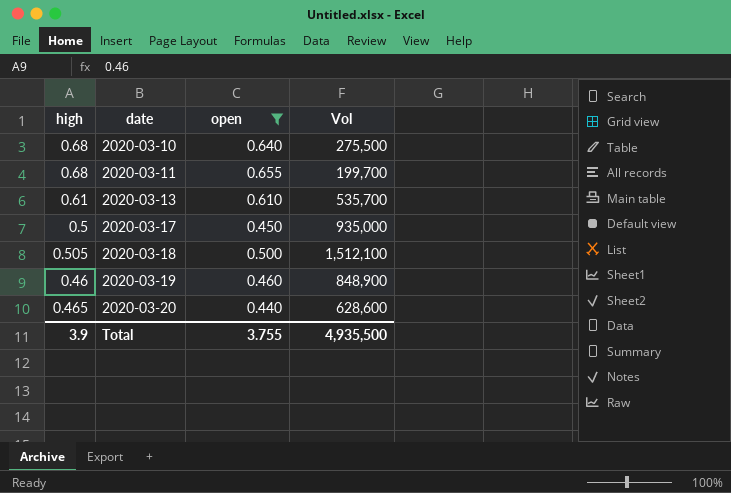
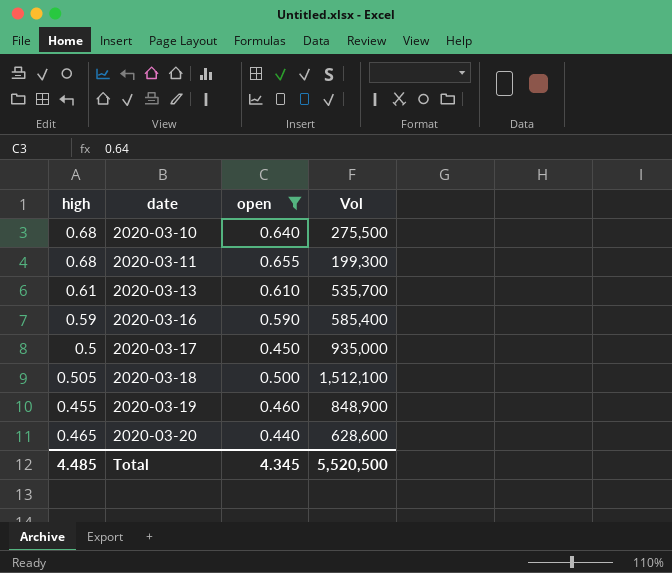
2020-03-11 | Vol: 199,700 -> 199,300
row 2020-03-16: none -> 0.59 | 0.590 | 585,400
2020-03-19 | high: 0.46 -> 0.455
Total | high: 3.9 -> 4.485
Total | open: 3.755 -> 4.345
Total | Vol: 4,935,500 -> 5,520,500

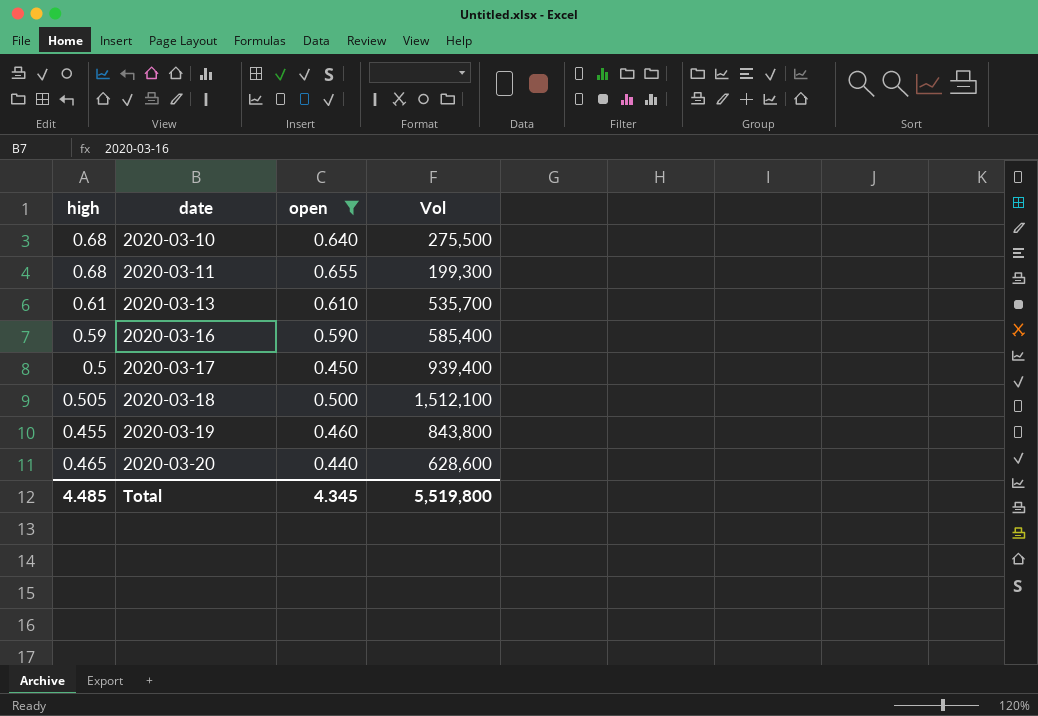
2020-03-17 | Vol: 935,000 -> 939,400
2020-03-19 | Vol: 848,900 -> 843,800
Total | Vol: 5,520,500 -> 5,519,800

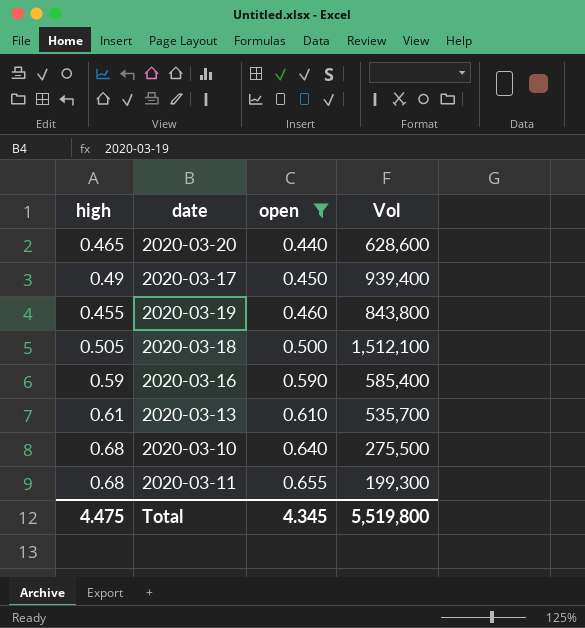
row order: date ascending -> open ascending
2020-03-17 | high: 0.5 -> 0.49
Total | high: 4.485 -> 4.475

